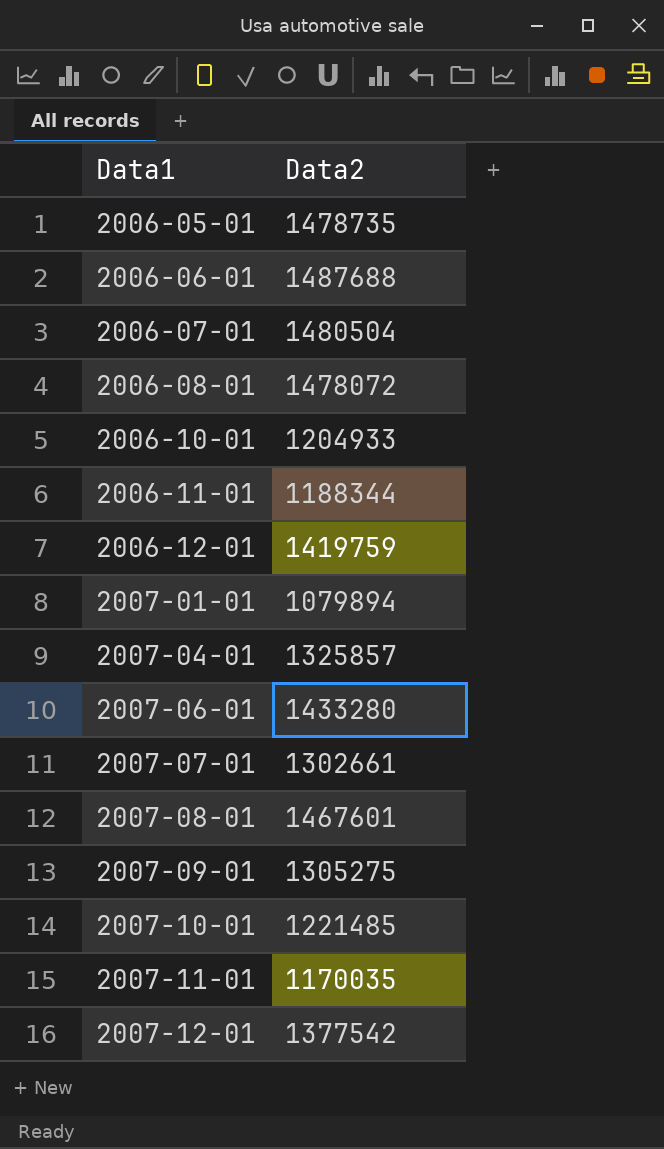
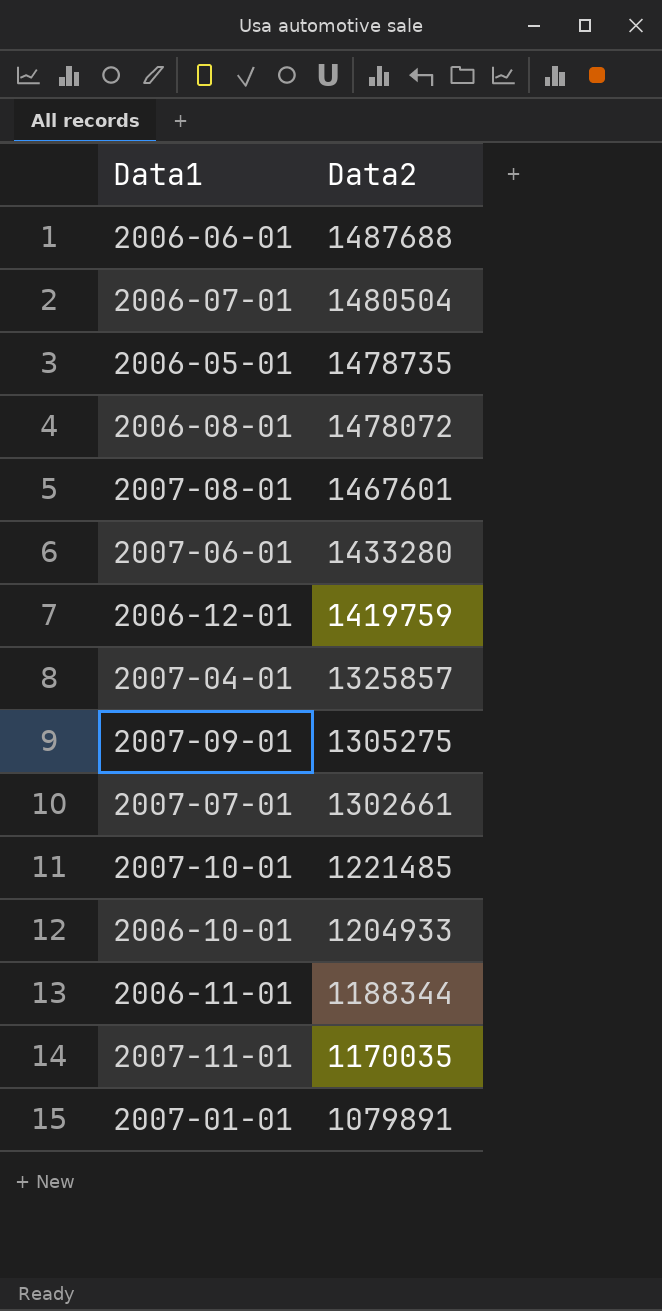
row order: Data1 ascending -> Data2 descending
row 2007-12-01: 1377542 -> none
2007-01-01 | Data2: 1079894 -> 1079891

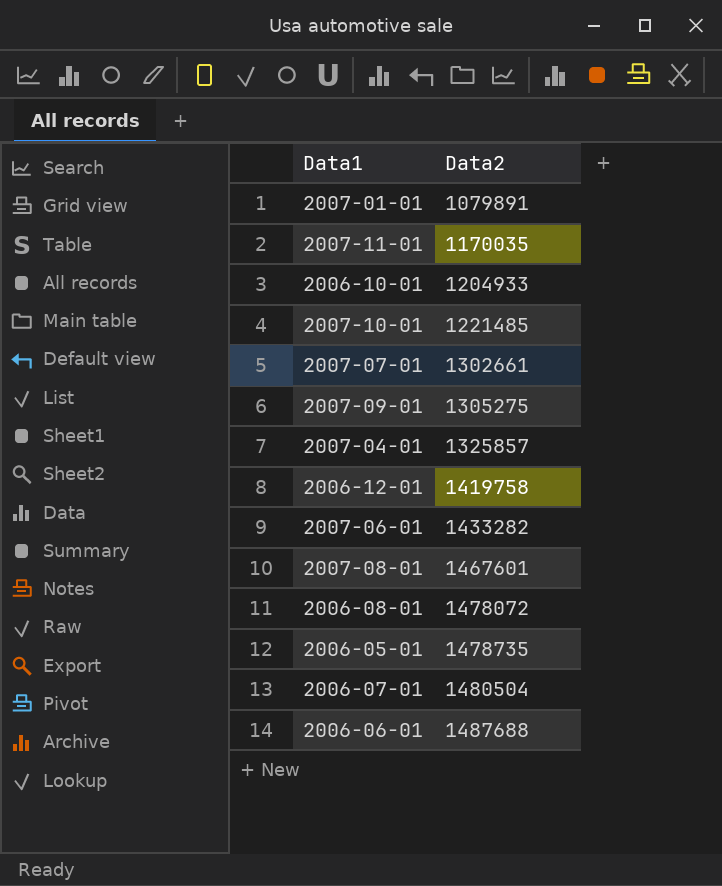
row order: Data2 descending -> Data2 ascending
row 2006-11-01: 1188344 -> none
2006-12-01 | Data2: 1419759 -> 1419758
2007-06-01 | Data2: 1433280 -> 1433282

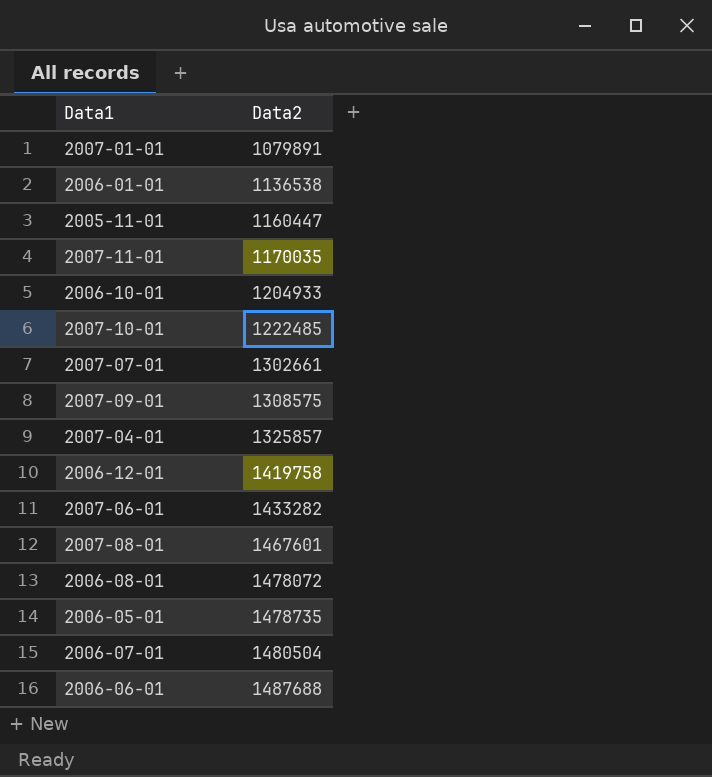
row 2006-01-01: none -> 1136538
row 2005-11-01: none -> 1160447
2007-10-01 | Data2: 1221485 -> 1222485
2007-09-01 | Data2: 1305275 -> 1308575

